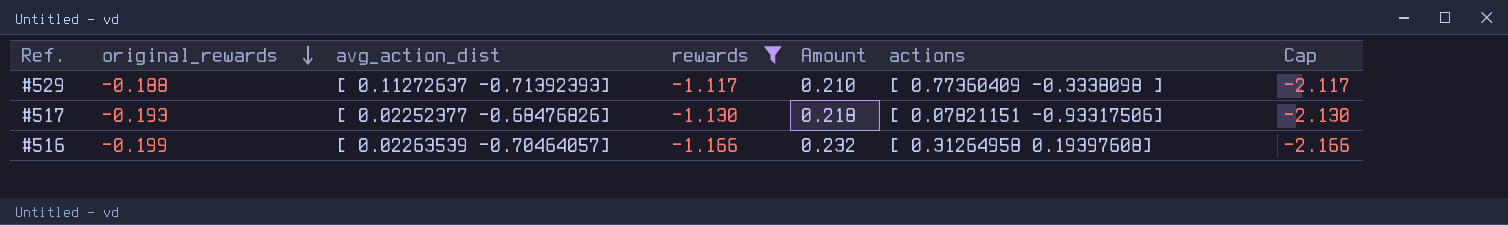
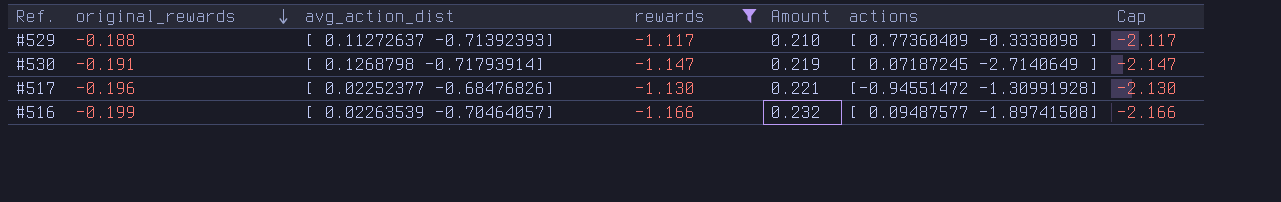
row #530: none -> -0.191 | [ 0.1268798 -0.71793914] | -1.147 | 0.219 | [ 0.07187245 -2.7140649 ] | -2.147
#517 | original_rewards: -0.193 -> -0.196
#517 | Amount: 0.218 -> 0.221
#517 | actions: [ 0.07821151 -0.93317506] -> [-0.94551472 -1.30991928]
#516 | actions: [ 0.31264958 0.19397608] -> [ 0.09487577 -1.89741508]

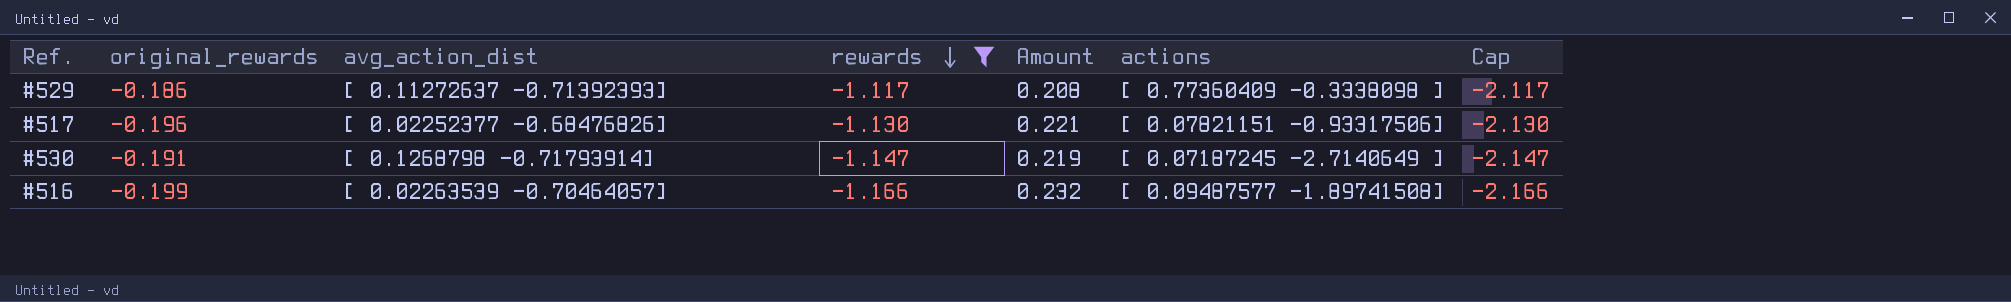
row order: original_rewards descending -> rewards descending
#529 | original_rewards: -0.188 -> -0.186
#529 | Amount: 0.210 -> 0.208
#517 | actions: [-0.94551472 -1.30991928] -> [ 0.07821151 -0.93317506]

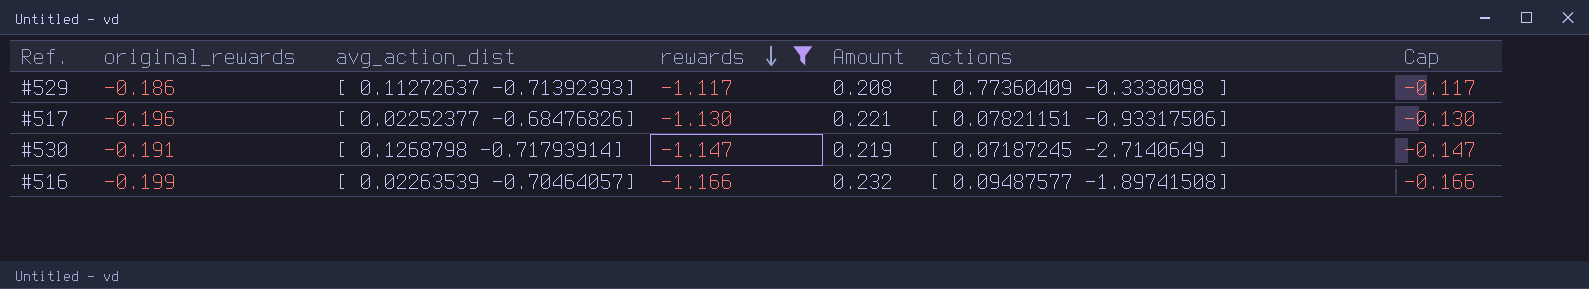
column Cap | formula: [rewards] - 1 -> [rewards] + 1

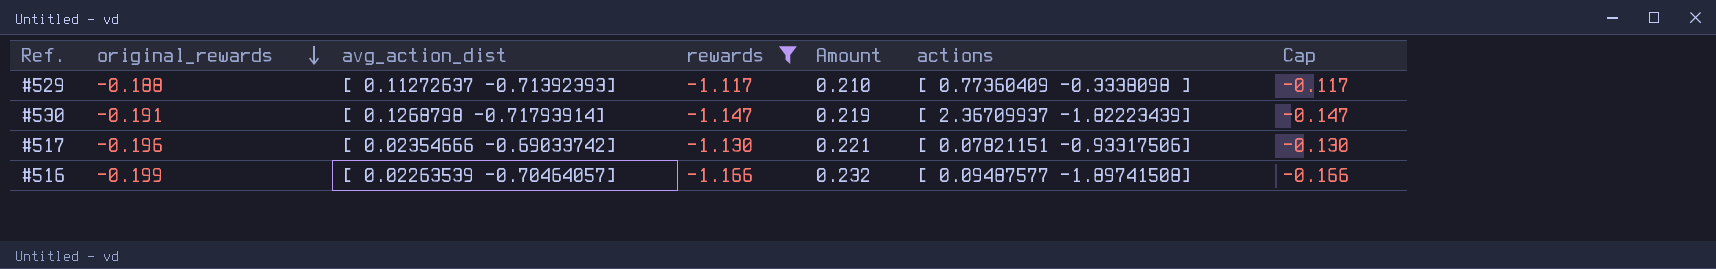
row order: rewards descending -> original_rewards descending
#529 | original_rewards: -0.186 -> -0.188
#529 | Amount: 0.208 -> 0.210
#530 | actions: [ 0.07187245 -2.7140649 ] -> [ 2.36709937 -1.82223439]
#517 | avg_action_dist: [ 0.02252377 -0.68476826] -> [ 0.02354666 -0.69033742]

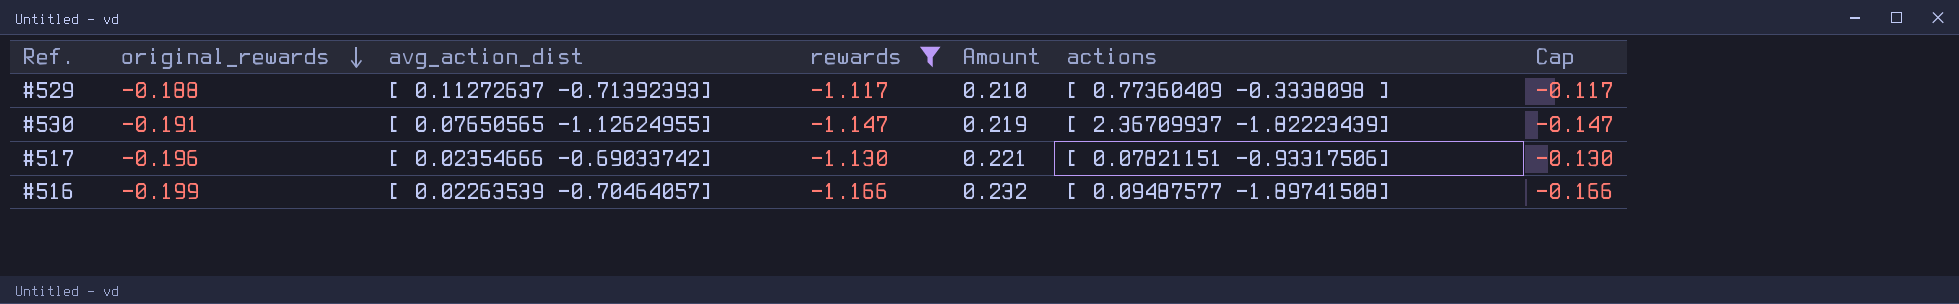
#530 | avg_action_dist: [ 0.1268798 -0.71793914] -> [ 0.07650565 -1.12624955]

